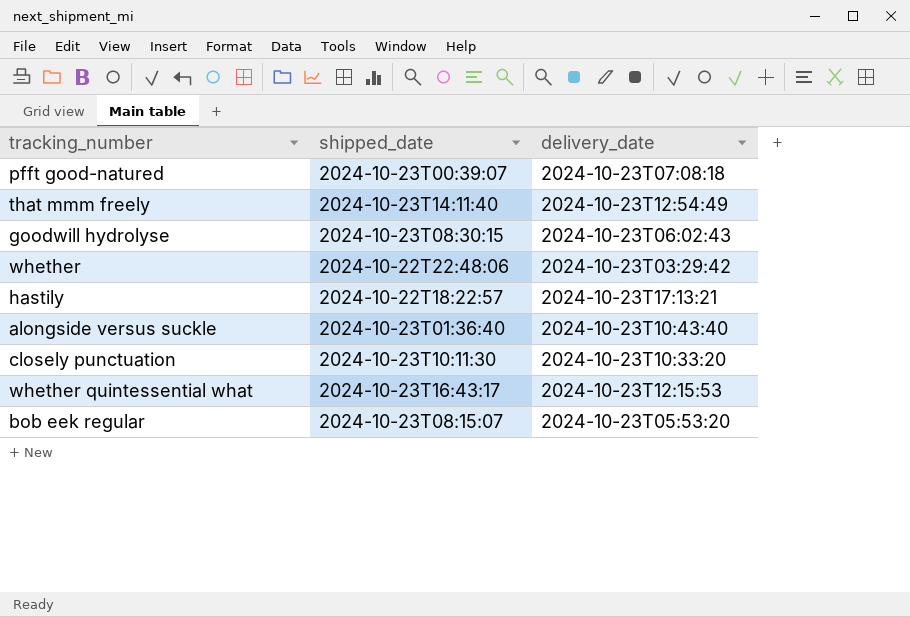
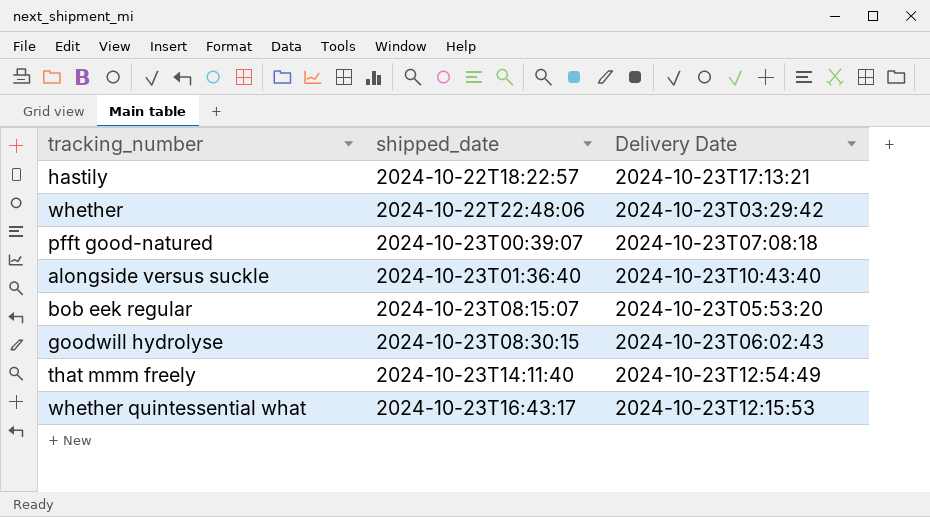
row order: none -> shipped_date ascending
column name: delivery_date -> Delivery Date
row closely punctuation: 2024-10-23T10:11:30 | 2024-10-23T10:33:20 -> none

